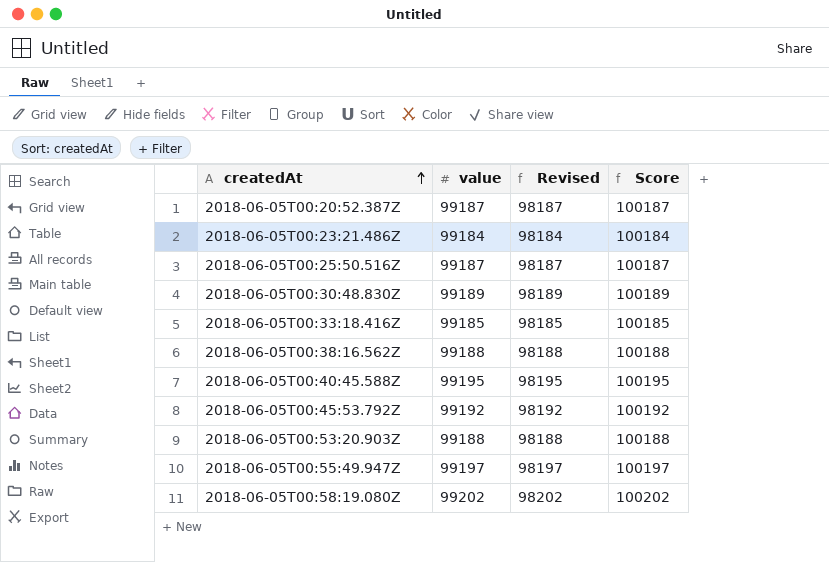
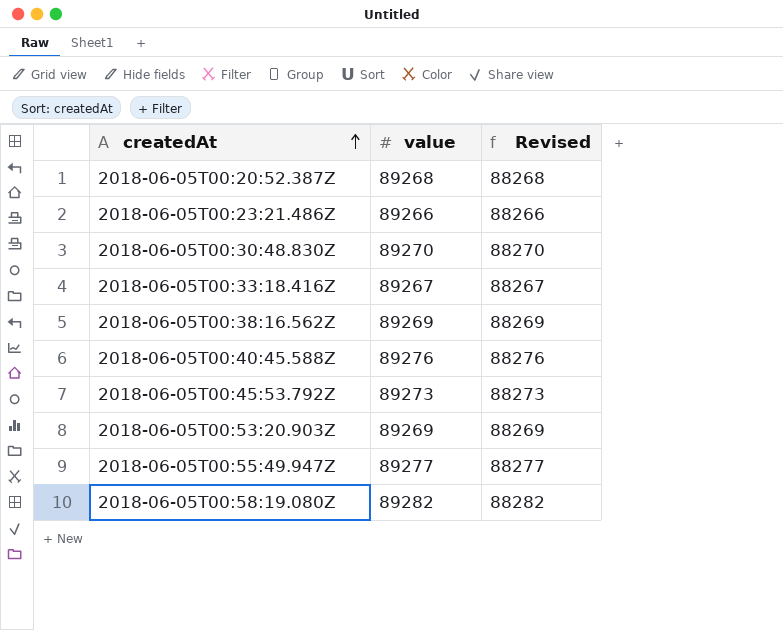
column Score | formula: [value] + 1000 -> none
row 2018-06-05T00:25:50.516Z: 99187 | 98187 | 100187 -> none
2018-06-05T00:20:52.387Z | value: 99187 -> 89268
2018-06-05T00:20:52.387Z | Revised: 98187 -> 88268
2018-06-05T00:23:21.486Z | value: 99184 -> 89266
2018-06-05T00:23:21.486Z | Revised: 98184 -> 88266
2018-06-05T00:30:48.830Z | value: 99189 -> 89270
2018-06-05T00:30:48.830Z | Revised: 98189 -> 88270
2018-06-05T00:33:18.416Z | value: 99185 -> 89267
2018-06-05T00:33:18.416Z | Revised: 98185 -> 88267
2018-06-05T00:38:16.562Z | value: 99188 -> 89269
2018-06-05T00:38:16.562Z | Revised: 98188 -> 88269
2018-06-05T00:40:45.588Z | value: 99195 -> 89276
2018-06-05T00:40:45.588Z | Revised: 98195 -> 88276
2018-06-05T00:45:53.792Z | value: 99192 -> 89273
2018-06-05T00:45:53.792Z | Revised: 98192 -> 88273
2018-06-05T00:53:20.903Z | value: 99188 -> 89269
2018-06-05T00:53:20.903Z | Revised: 98188 -> 88269
2018-06-05T00:55:49.947Z | value: 99197 -> 89277
2018-06-05T00:55:49.947Z | Revised: 98197 -> 88277
2018-06-05T00:58:19.080Z | value: 99202 -> 89282
2018-06-05T00:58:19.080Z | Revised: 98202 -> 88282

